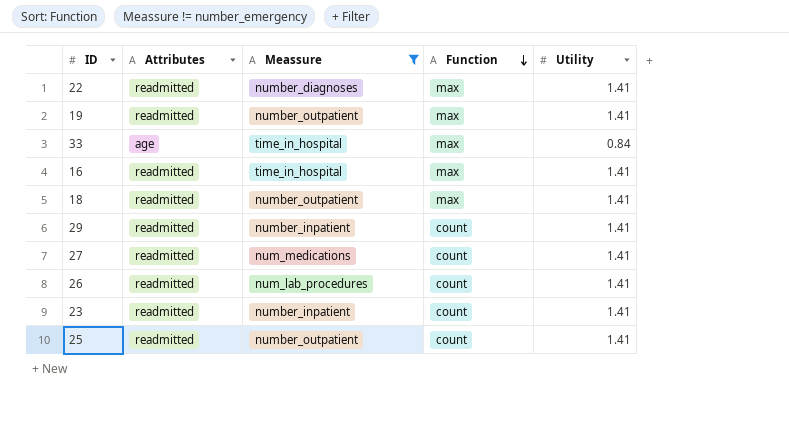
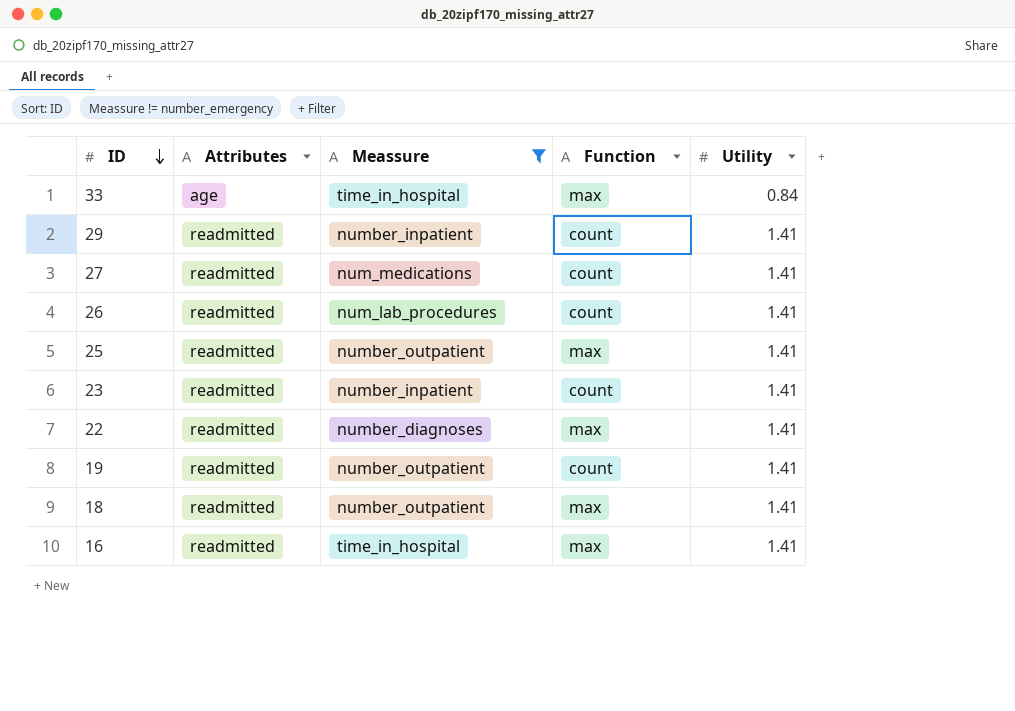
row order: Function descending -> ID descending
25 | Function: count -> max
19 | Function: max -> count

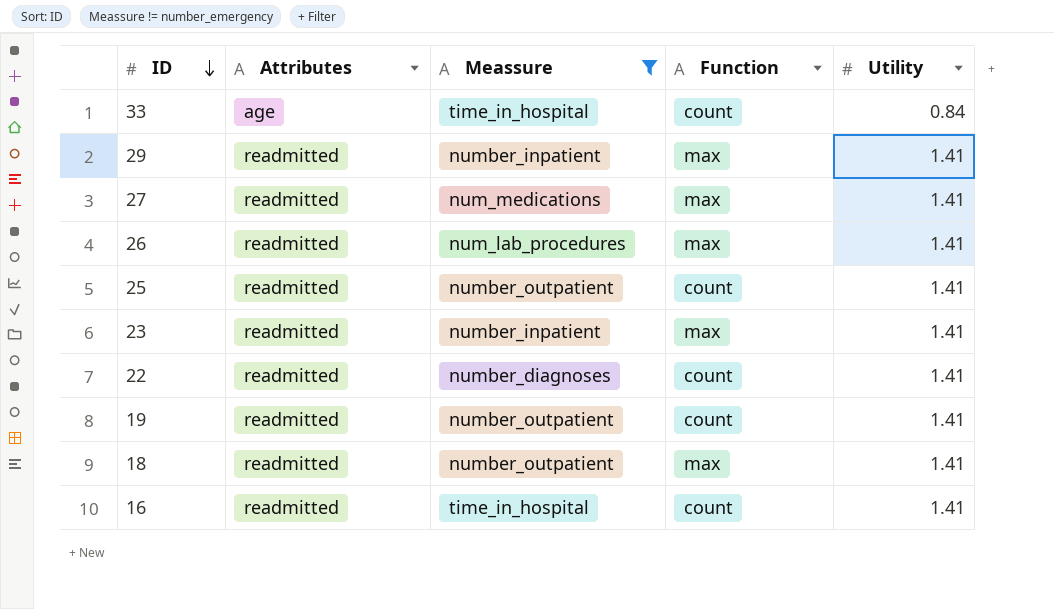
33 | Function: max -> count
29 | Function: count -> max
27 | Function: count -> max
26 | Function: count -> max
25 | Function: max -> count
23 | Function: count -> max
22 | Function: max -> count
16 | Function: max -> count

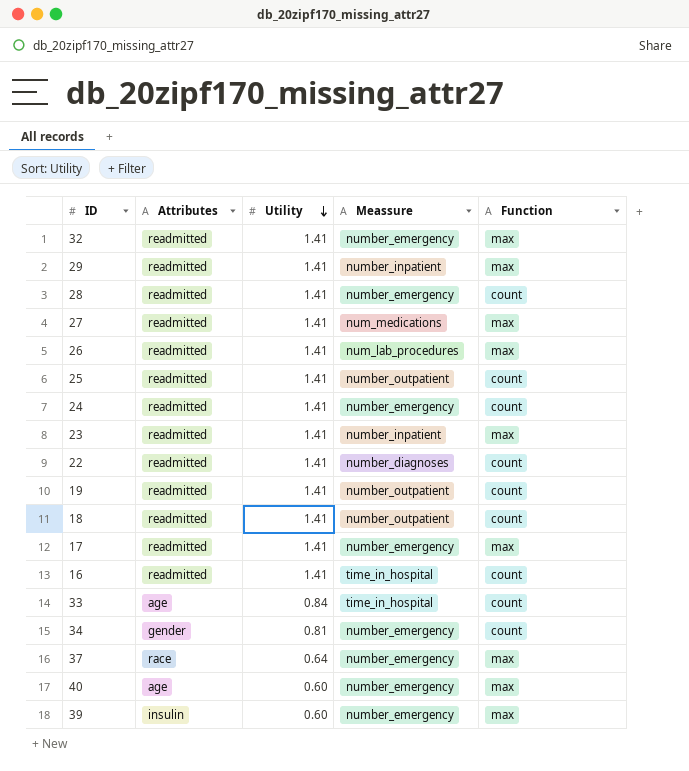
filter: Meassure != number_emergency -> none
row order: ID descending -> Utility descending
column Utility | position: 5 -> 3
18 | Function: max -> count

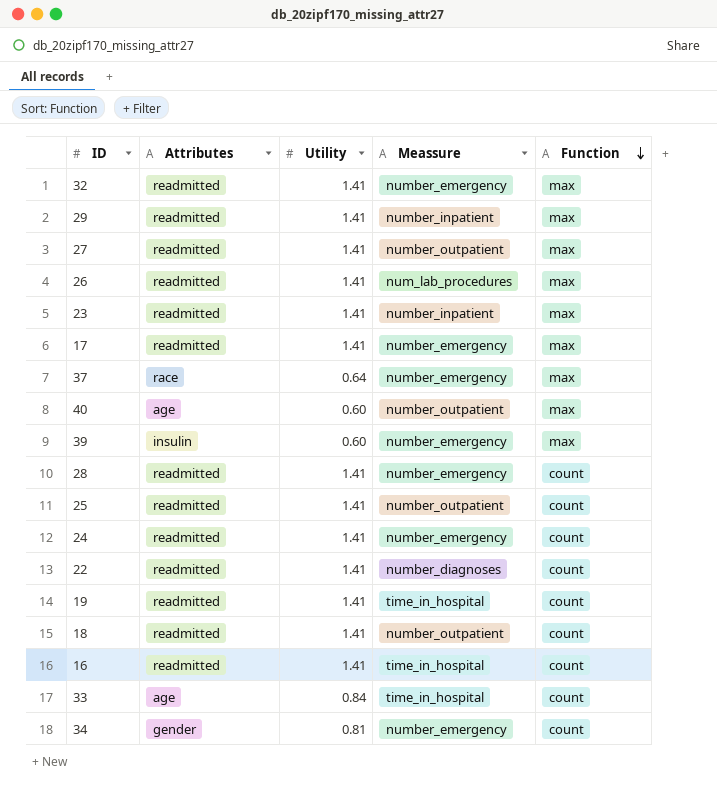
row order: Utility descending -> Function descending
27 | Meassure: num_medications -> number_outpatient
40 | Meassure: number_emergency -> number_outpatient
19 | Meassure: number_outpatient -> time_in_hospital

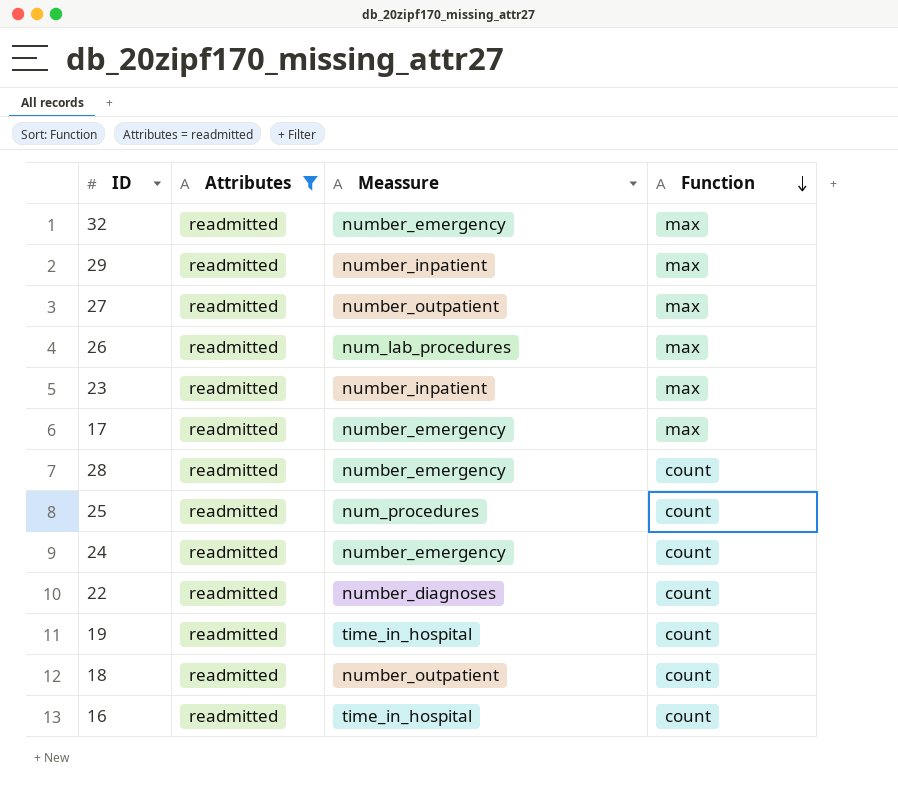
filter: none -> Attributes = readmitted
column Utility | position: 3 -> none
25 | Meassure: number_outpatient -> num_procedures

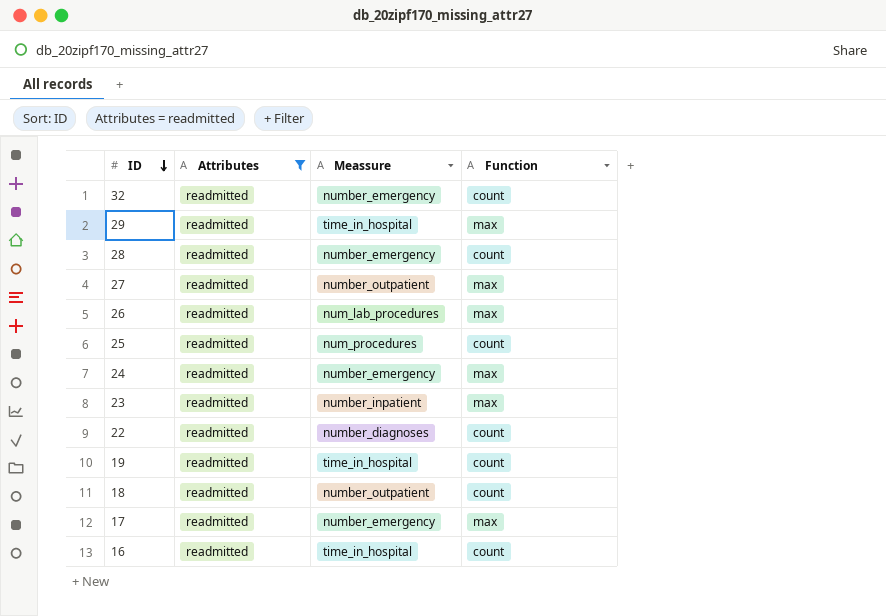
row order: Function descending -> ID descending
32 | Function: max -> count
29 | Meassure: number_inpatient -> time_in_hospital
24 | Function: count -> max

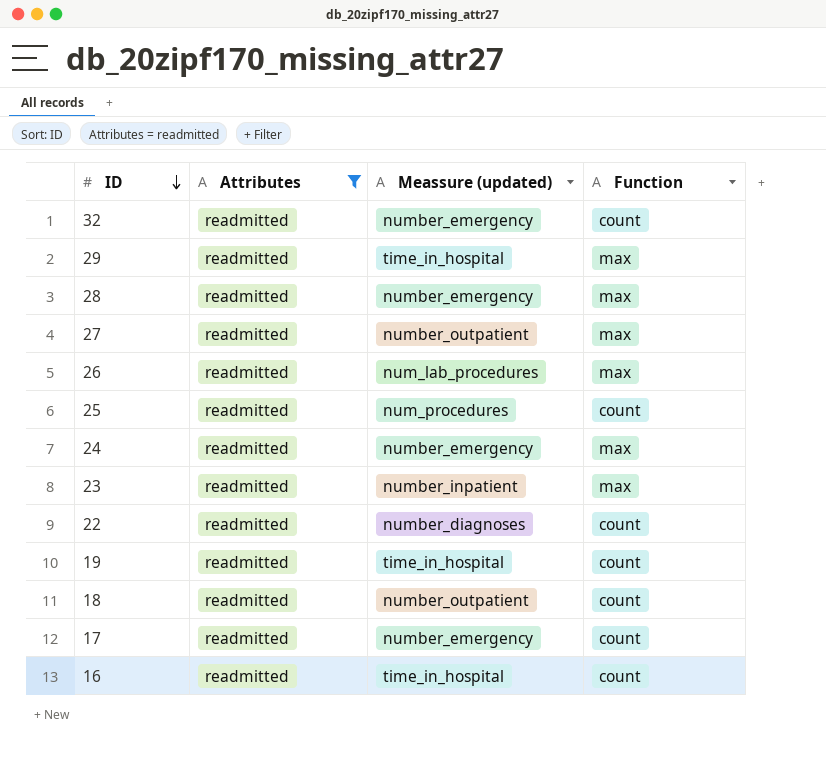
column name: Meassure -> Meassure (updated)
28 | Function: count -> max
17 | Function: max -> count

